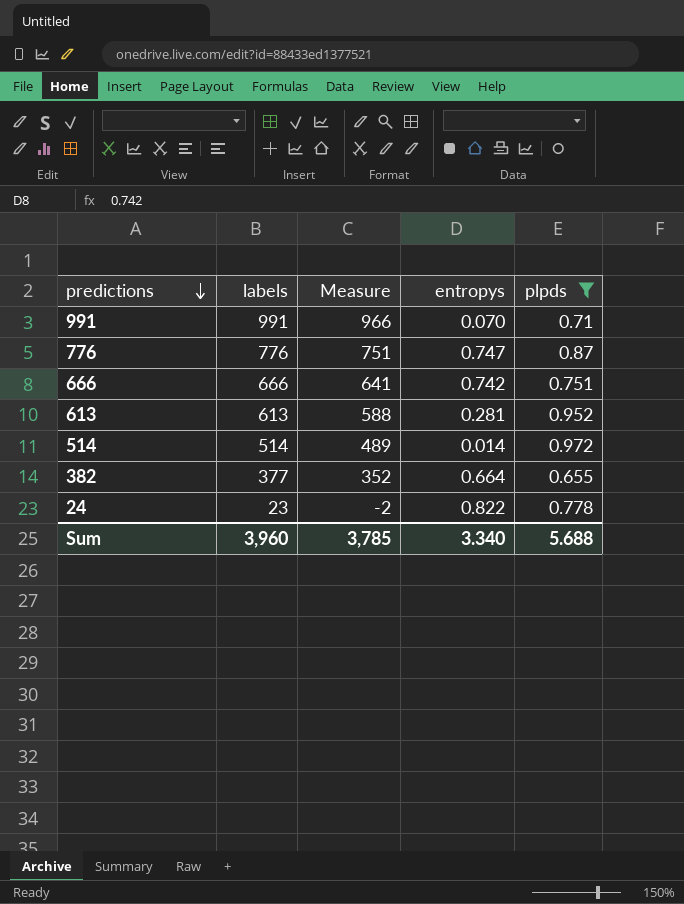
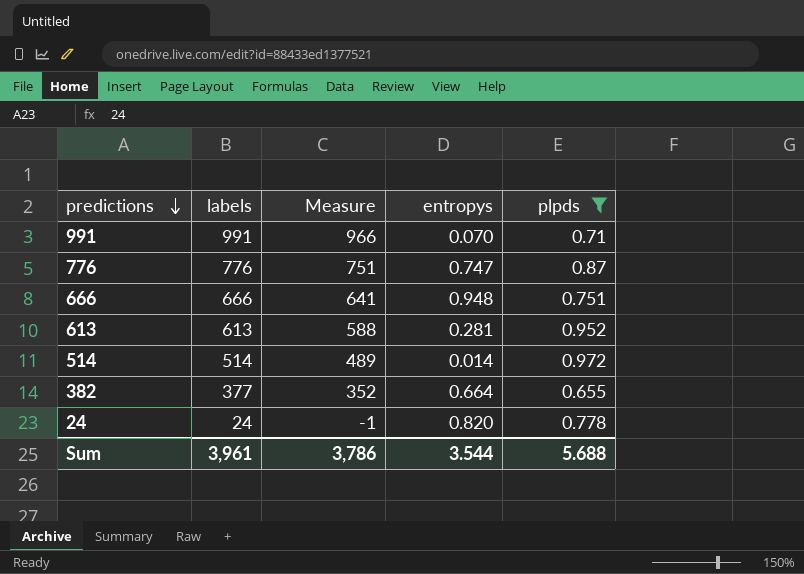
666 | entropys: 0.742 -> 0.948
24 | labels: 23 -> 24
24 | Measure: -2 -> -1
24 | entropys: 0.822 -> 0.820
Sum | labels: 3,960 -> 3,961
Sum | Measure: 3,785 -> 3,786
Sum | entropys: 3.340 -> 3.544

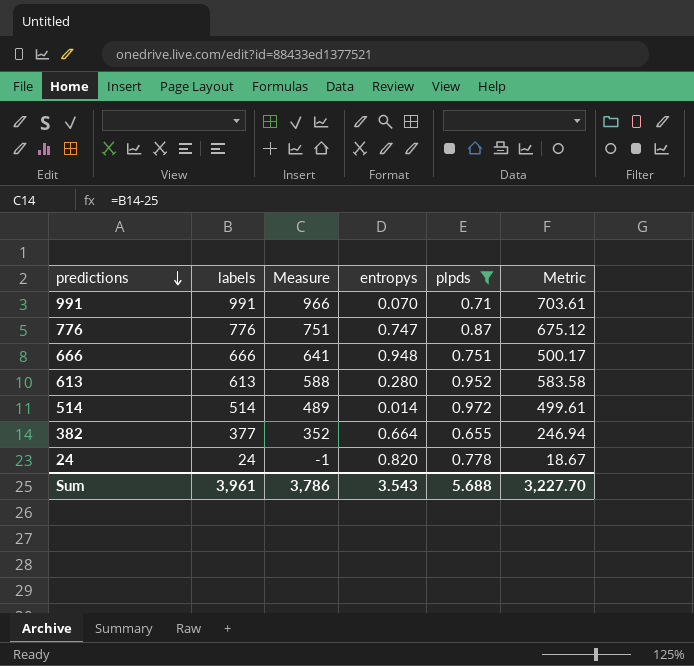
column Metric | formula: none -> [labels] * [plpds]
613 | entropys: 0.281 -> 0.280
Sum | entropys: 3.544 -> 3.543

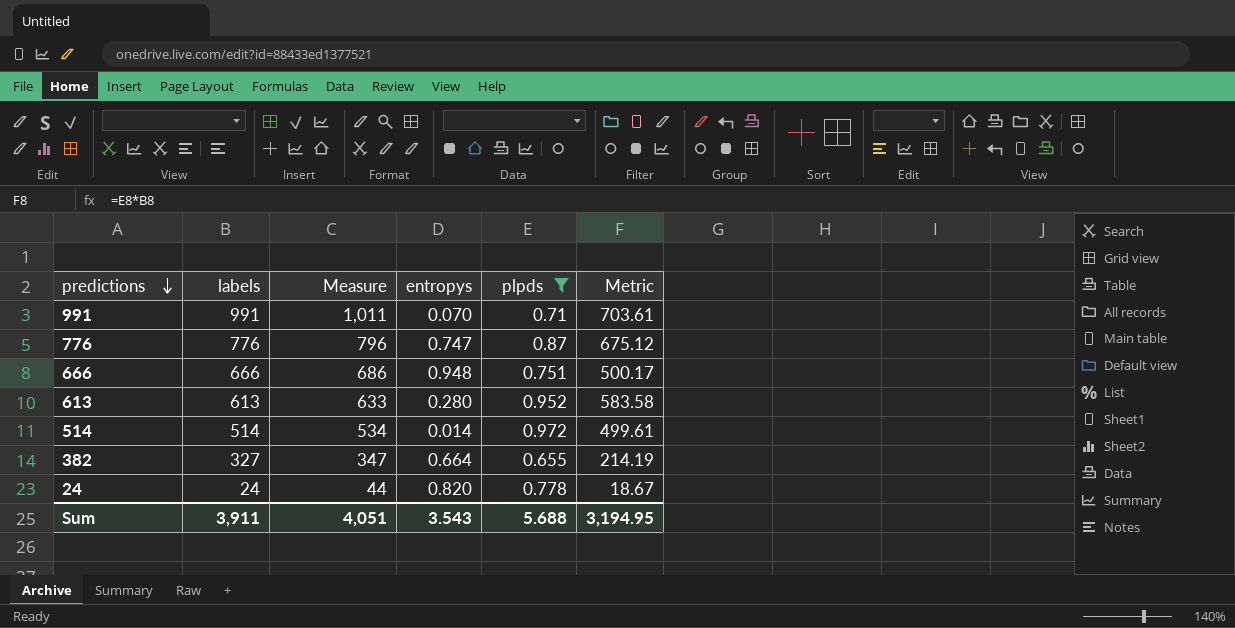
column Measure | formula: [labels] - 25 -> [labels] + 20
382 | labels: 377 -> 327
382 | Metric: 246.94 -> 214.19
Sum | labels: 3,961 -> 3,911
Sum | Measure: 3,786 -> 4,051
Sum | Metric: 3,227.70 -> 3,194.95

